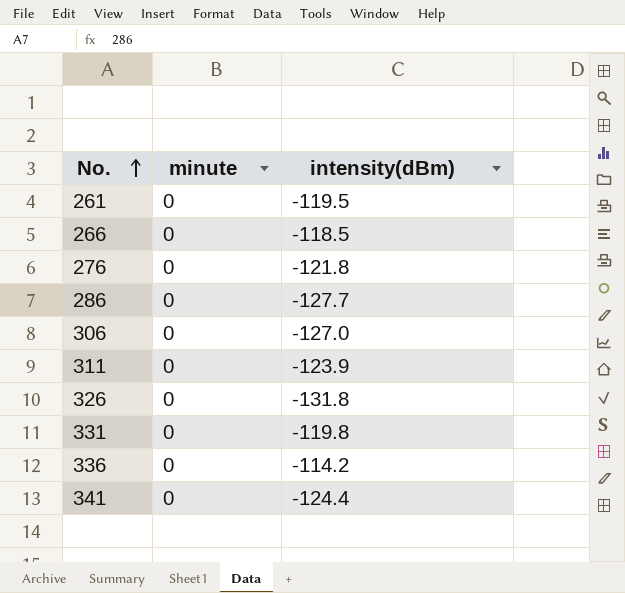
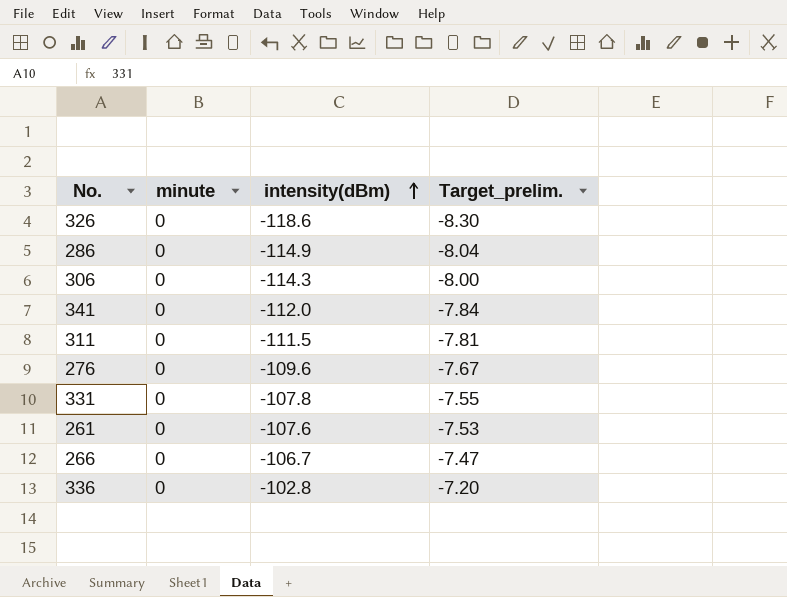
row order: No. ascending -> intensity(dBm) ascending
column Target_prelim. | formula: none -> [intensity(dBm)] * 0.07
326 | intensity(dBm): -131.8 -> -118.6
286 | intensity(dBm): -127.7 -> -114.9
306 | intensity(dBm): -127.0 -> -114.3
341 | intensity(dBm): -124.4 -> -112.0
311 | intensity(dBm): -123.9 -> -111.5
276 | intensity(dBm): -121.8 -> -109.6
331 | intensity(dBm): -119.8 -> -107.8
261 | intensity(dBm): -119.5 -> -107.6
266 | intensity(dBm): -118.5 -> -106.7
336 | intensity(dBm): -114.2 -> -102.8

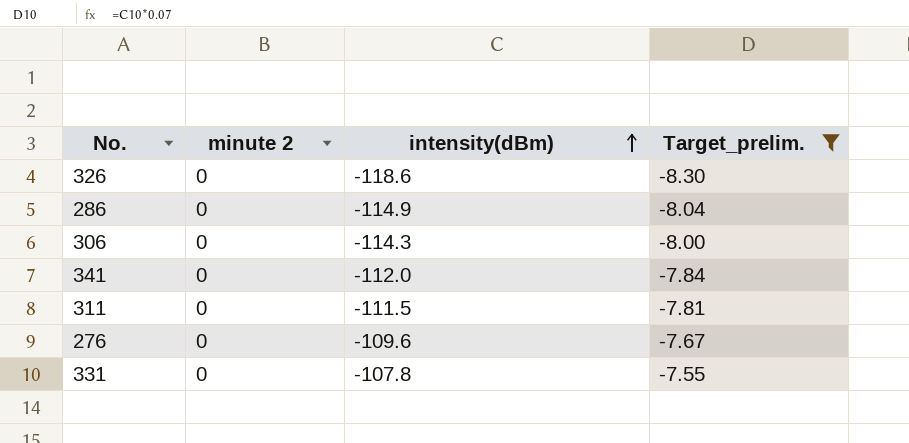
filter: none -> Target_prelim. <= -7.55
column name: minute -> minute 2

